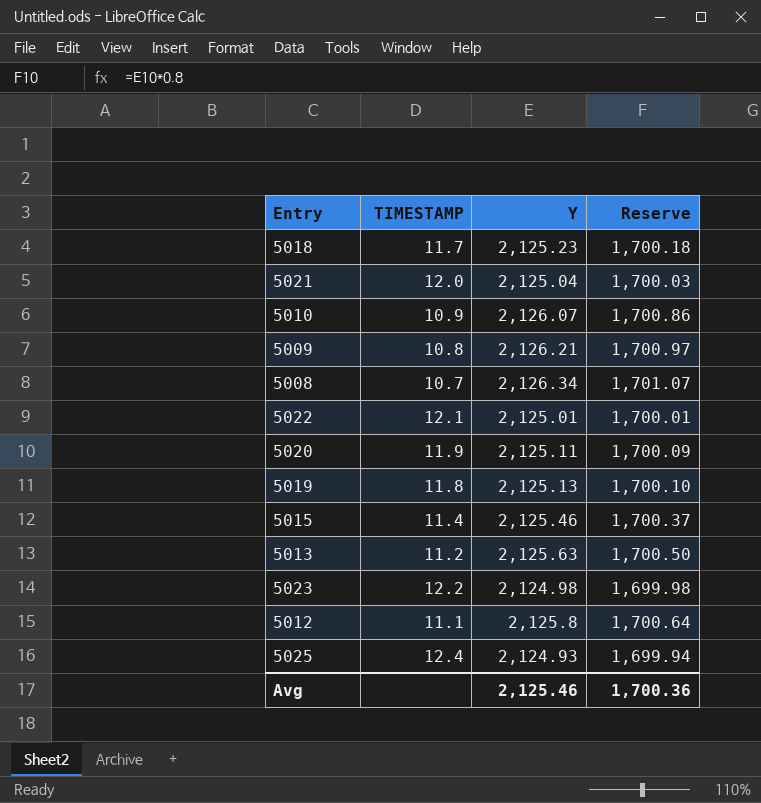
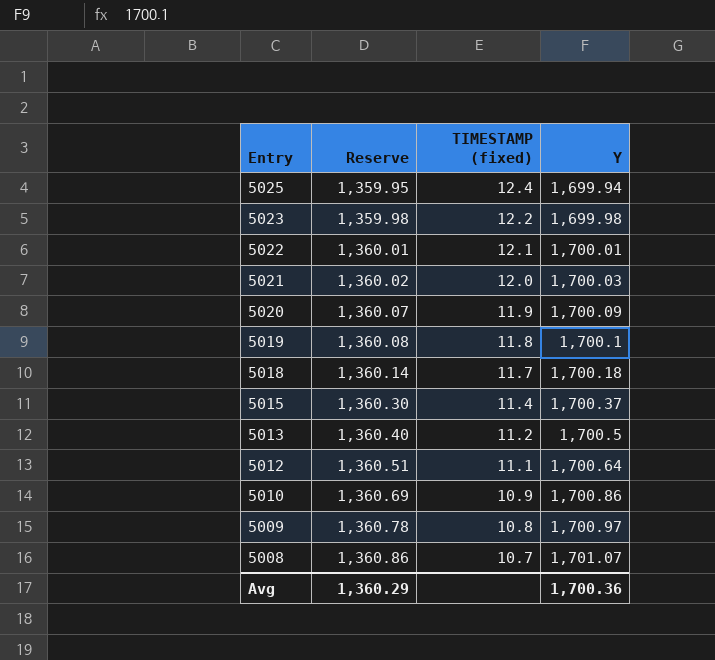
row order: none -> Entry descending
column Reserve | position: 4 -> 2
column name: TIMESTAMP -> TIMESTAMP (fixed)
5025 | Reserve: 1,699.94 -> 1,359.95
5025 | Y: 2,124.93 -> 1,699.94
5023 | Reserve: 1,699.98 -> 1,359.98
5023 | Y: 2,124.98 -> 1,699.98
5022 | Reserve: 1,700.01 -> 1,360.01
5022 | Y: 2,125.01 -> 1,700.01
5021 | Reserve: 1,700.03 -> 1,360.02
5021 | Y: 2,125.04 -> 1,700.03
5020 | Reserve: 1,700.09 -> 1,360.07
5020 | Y: 2,125.11 -> 1,700.09
5019 | Reserve: 1,700.10 -> 1,360.08
5019 | Y: 2,125.13 -> 1,700.1
5018 | Reserve: 1,700.18 -> 1,360.14
5018 | Y: 2,125.23 -> 1,700.18
5015 | Reserve: 1,700.37 -> 1,360.30
5015 | Y: 2,125.46 -> 1,700.37
5013 | Reserve: 1,700.50 -> 1,360.40
5013 | Y: 2,125.63 -> 1,700.5
5012 | Reserve: 1,700.64 -> 1,360.51
5012 | Y: 2,125.8 -> 1,700.64
5010 | Reserve: 1,700.86 -> 1,360.69
5010 | Y: 2,126.07 -> 1,700.86
5009 | Reserve: 1,700.97 -> 1,360.78
5009 | Y: 2,126.21 -> 1,700.97
5008 | Reserve: 1,701.07 -> 1,360.86
5008 | Y: 2,126.34 -> 1,701.07
Avg | Reserve: 1,700.36 -> 1,360.29
Avg | Y: 2,125.46 -> 1,700.36

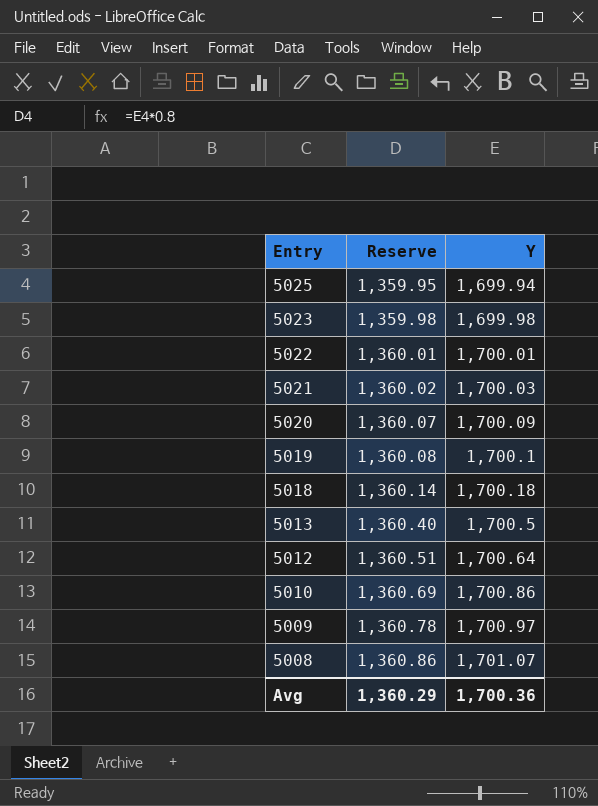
column TIMESTAMP (fixed) | position: 3 -> none
row 5015: 1,360.30 | 11.4 | 1,700.37 -> none

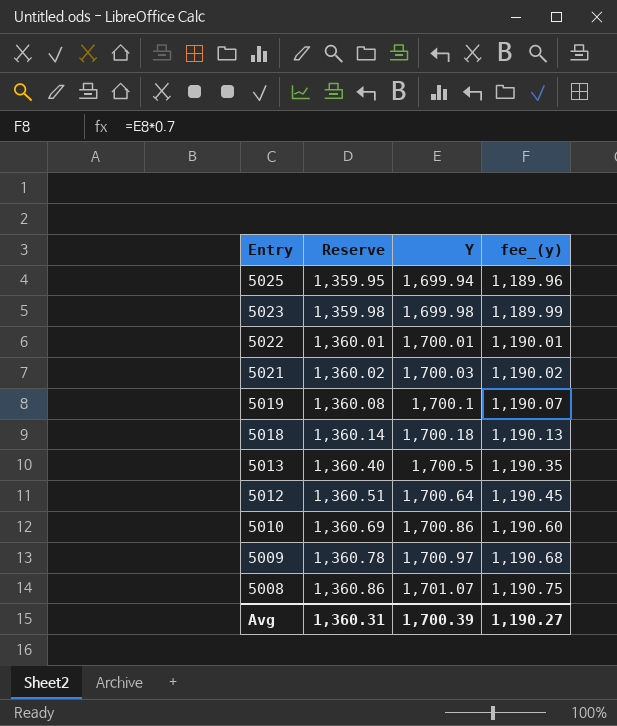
column fee_(y) | formula: none -> [Y] * 0.7
row 5020: 1,360.07 | 1,700.09 -> none
Avg | Reserve: 1,360.29 -> 1,360.31
Avg | Y: 1,700.36 -> 1,700.39

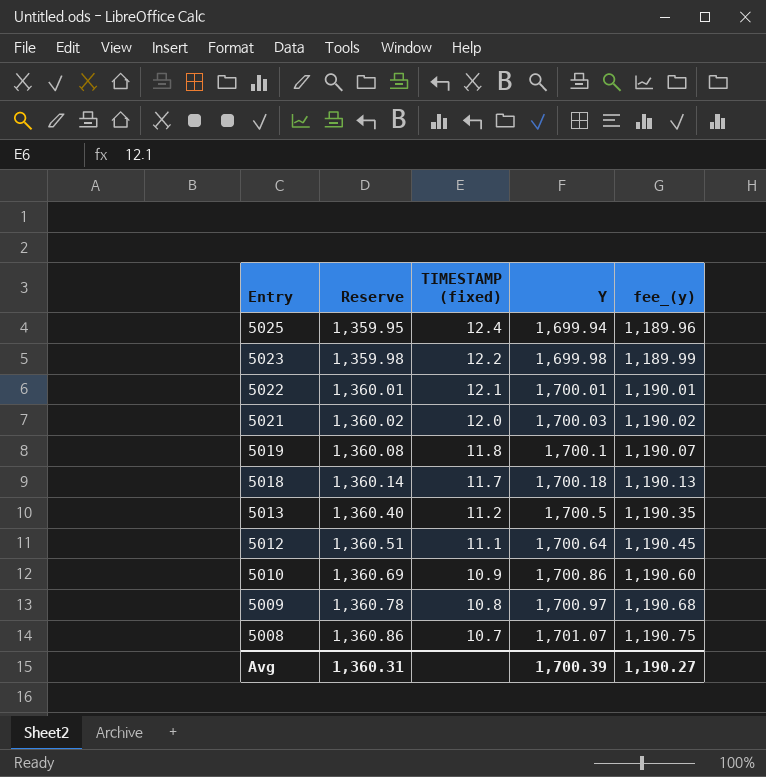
column TIMESTAMP (fixed) | position: none -> 3

